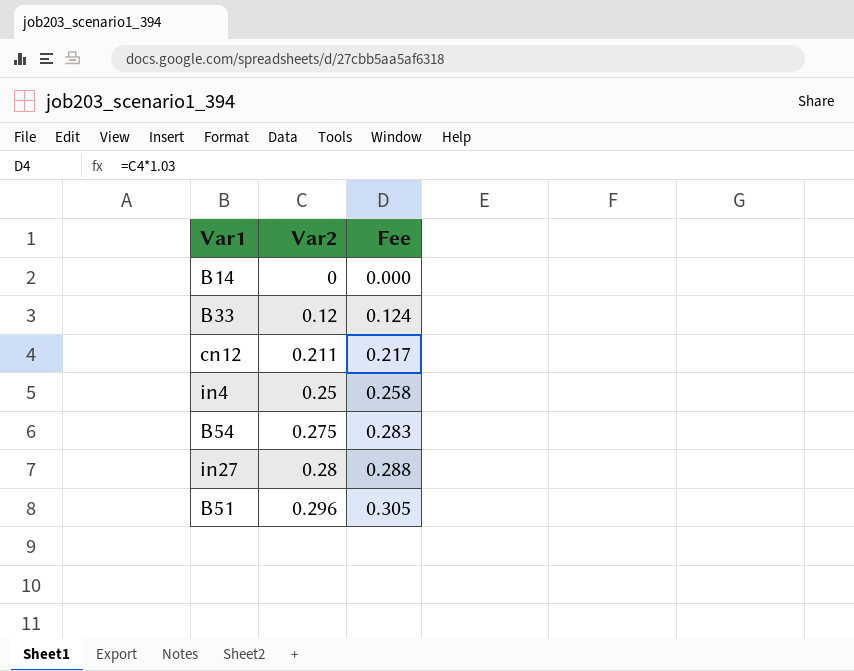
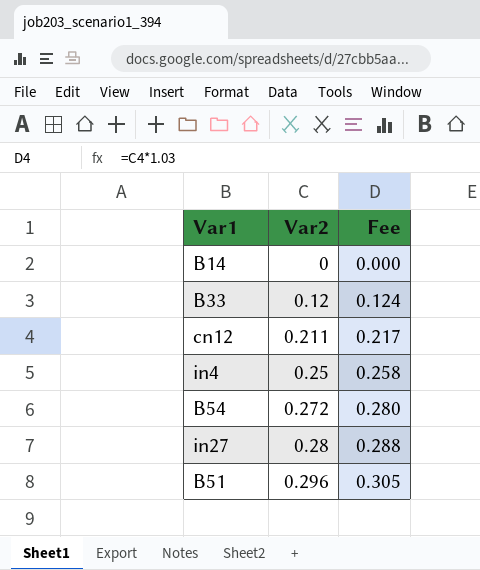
B54 | Var2: 0.275 -> 0.272
B54 | Fee: 0.283 -> 0.280

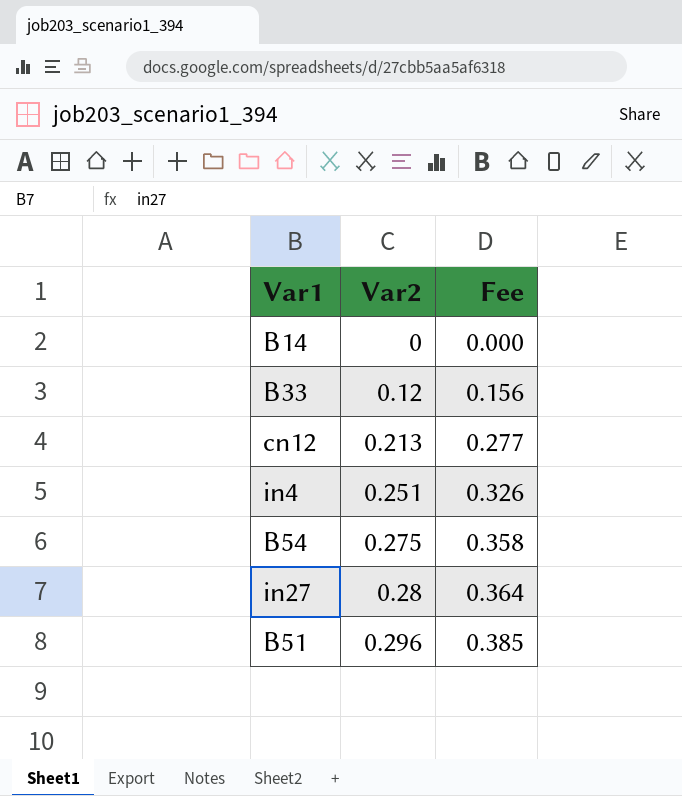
column Fee | formula: [Var2] * 1.03 -> [Var2] * 1.3
cn12 | Var2: 0.211 -> 0.213
in4 | Var2: 0.25 -> 0.251
B54 | Var2: 0.272 -> 0.275

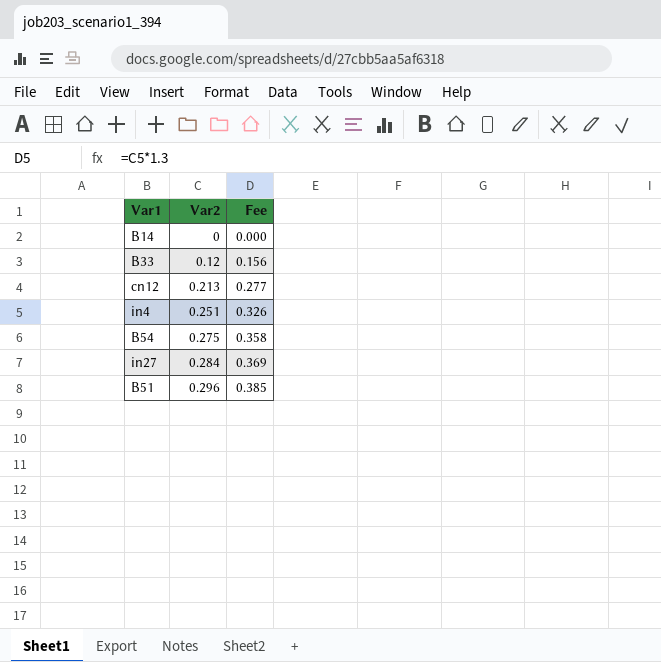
in27 | Var2: 0.28 -> 0.284
in27 | Fee: 0.364 -> 0.369

